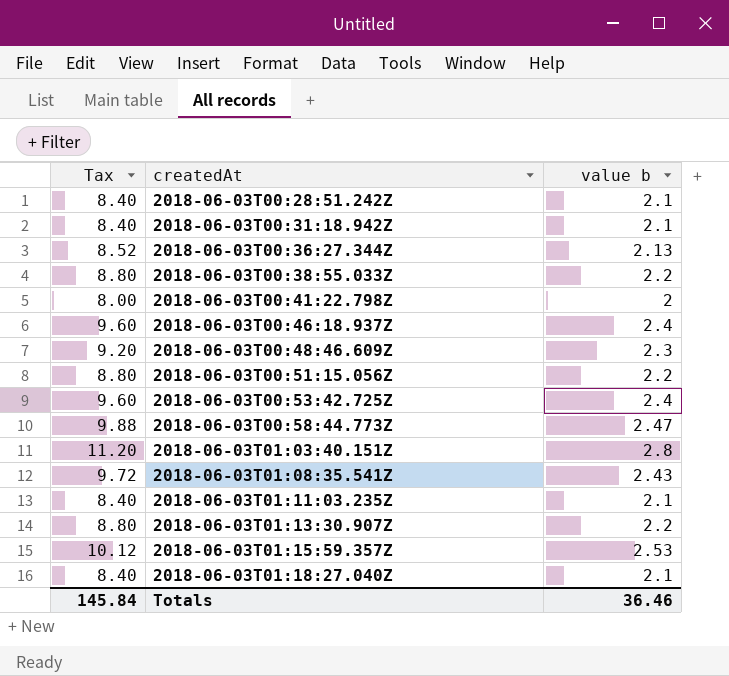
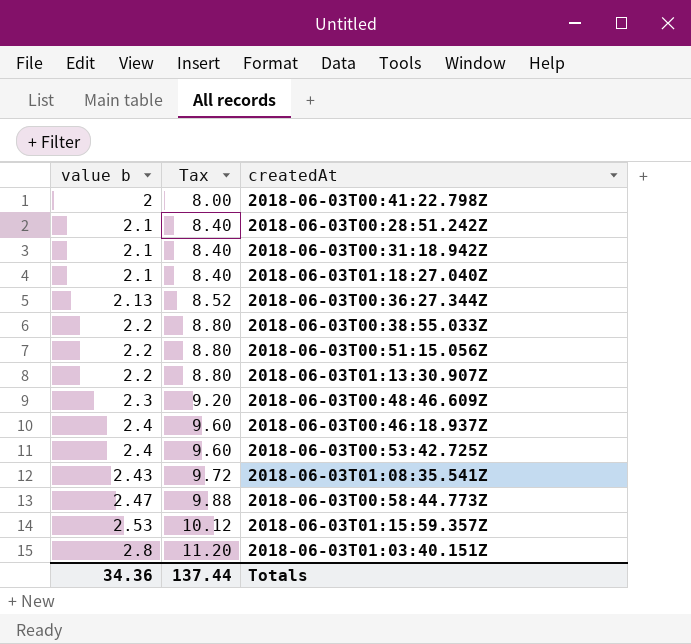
row order: createdAt ascending -> value b ascending
column value b | position: 3 -> 1
row 2018-06-03T01:11:03.235Z: 8.40 | 2.1 -> none
Totals | value b: 36.46 -> 34.36
Totals | Tax: 145.84 -> 137.44

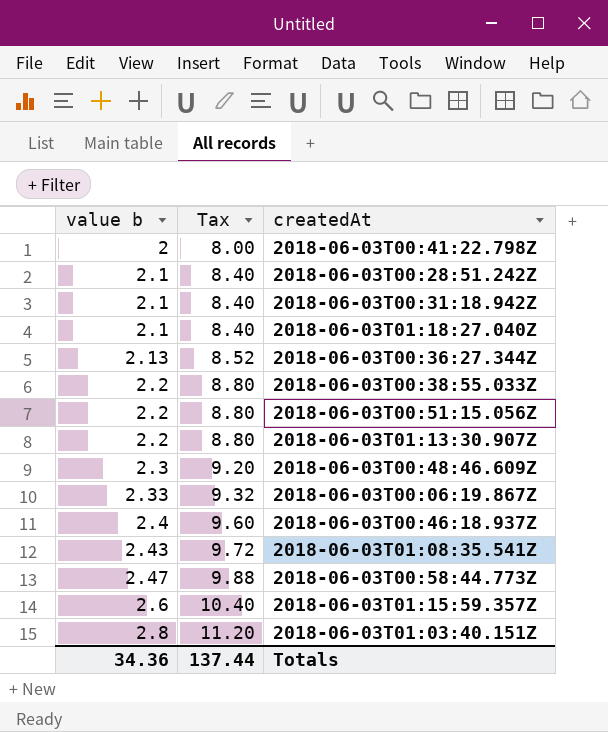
row 2018-06-03T00:53:42.725Z: 2.4 | 9.60 -> none
row 2018-06-03T00:06:19.867Z: none -> 2.33 | 9.32
2018-06-03T01:15:59.357Z | value b: 2.53 -> 2.6
2018-06-03T01:15:59.357Z | Tax: 10.12 -> 10.40

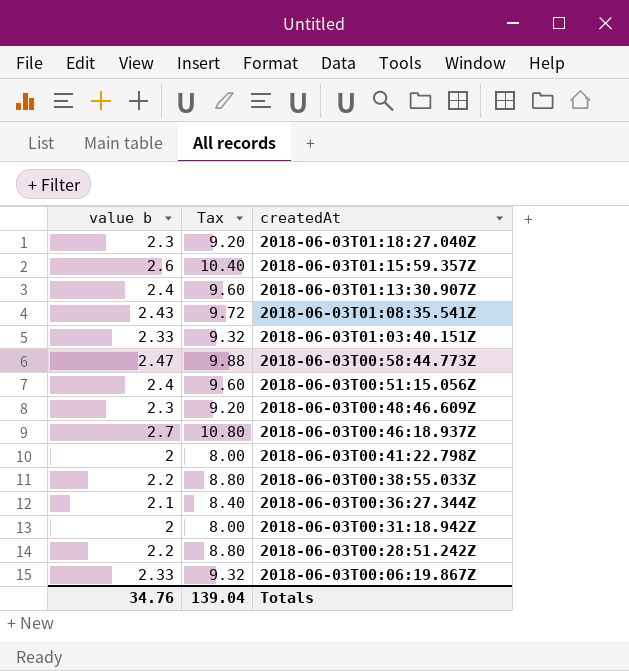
row order: value b ascending -> createdAt descending
2018-06-03T01:18:27.040Z | value b: 2.1 -> 2.3
2018-06-03T01:18:27.040Z | Tax: 8.40 -> 9.20
2018-06-03T01:13:30.907Z | value b: 2.2 -> 2.4
2018-06-03T01:13:30.907Z | Tax: 8.80 -> 9.60
2018-06-03T01:03:40.151Z | value b: 2.8 -> 2.33
2018-06-03T01:03:40.151Z | Tax: 11.20 -> 9.32
2018-06-03T00:51:15.056Z | value b: 2.2 -> 2.4
2018-06-03T00:51:15.056Z | Tax: 8.80 -> 9.60
2018-06-03T00:46:18.937Z | value b: 2.4 -> 2.7
2018-06-03T00:46:18.937Z | Tax: 9.60 -> 10.80
2018-06-03T00:36:27.344Z | value b: 2.13 -> 2.1
2018-06-03T00:36:27.344Z | Tax: 8.52 -> 8.40
2018-06-03T00:31:18.942Z | value b: 2.1 -> 2
2018-06-03T00:31:18.942Z | Tax: 8.40 -> 8.00
2018-06-03T00:28:51.242Z | value b: 2.1 -> 2.2
2018-06-03T00:28:51.242Z | Tax: 8.40 -> 8.80
Totals | value b: 34.36 -> 34.76
Totals | Tax: 137.44 -> 139.04

